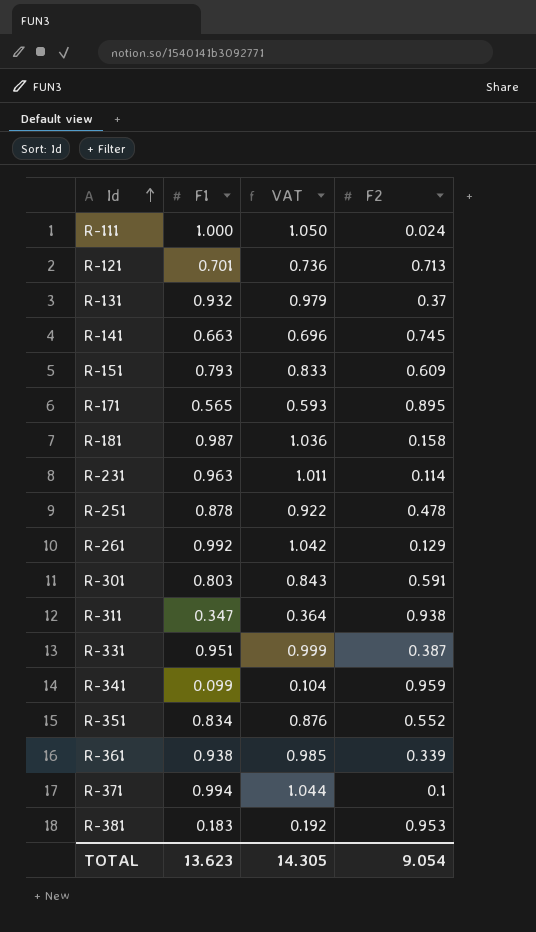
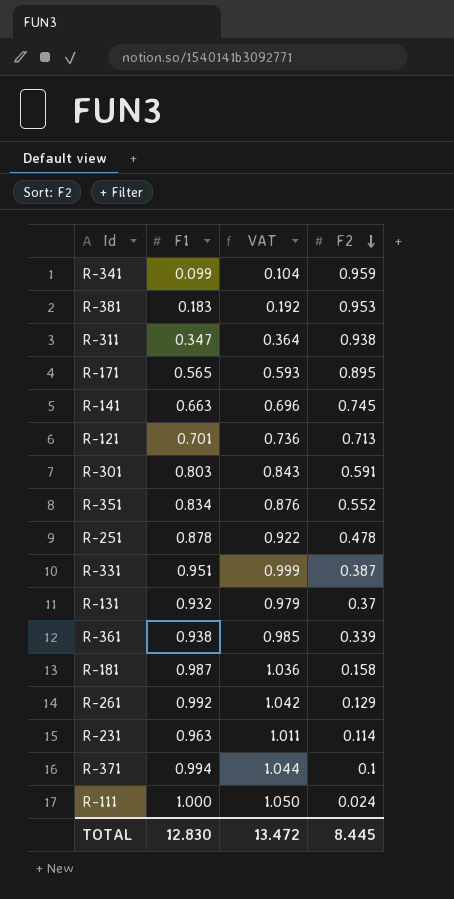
row order: Id ascending -> F2 descending
row R-151: 0.793 | 0.833 | 0.609 -> none
TOTAL | F1: 13.623 -> 12.830
TOTAL | VAT: 14.305 -> 13.472
TOTAL | F2: 9.054 -> 8.445

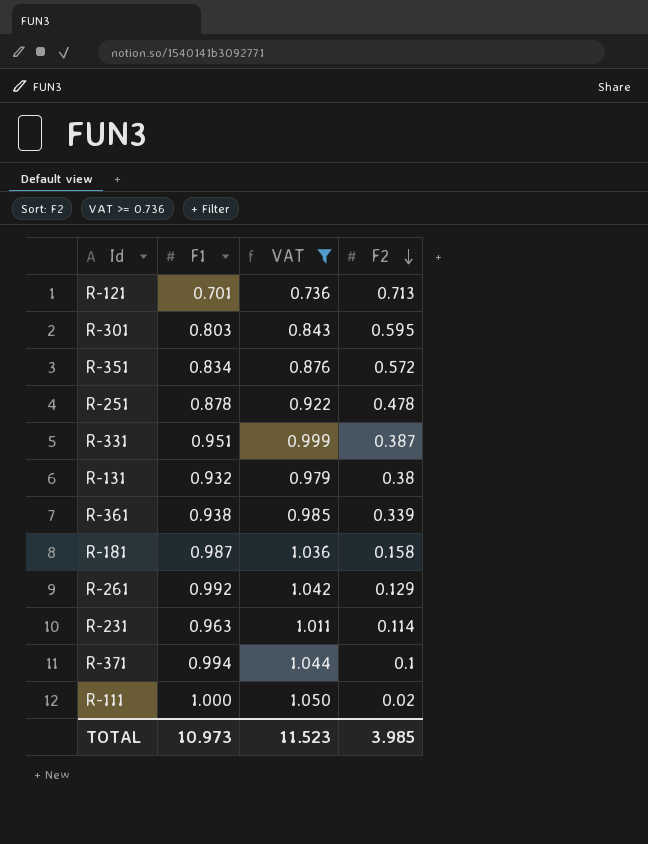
filter: none -> VAT >= 0.736
R-301 | F2: 0.591 -> 0.595
R-351 | F2: 0.552 -> 0.572
R-131 | F2: 0.37 -> 0.38
R-111 | F2: 0.024 -> 0.02
TOTAL | F1: 12.830 -> 10.973
TOTAL | VAT: 13.472 -> 11.523
TOTAL | F2: 8.445 -> 3.985

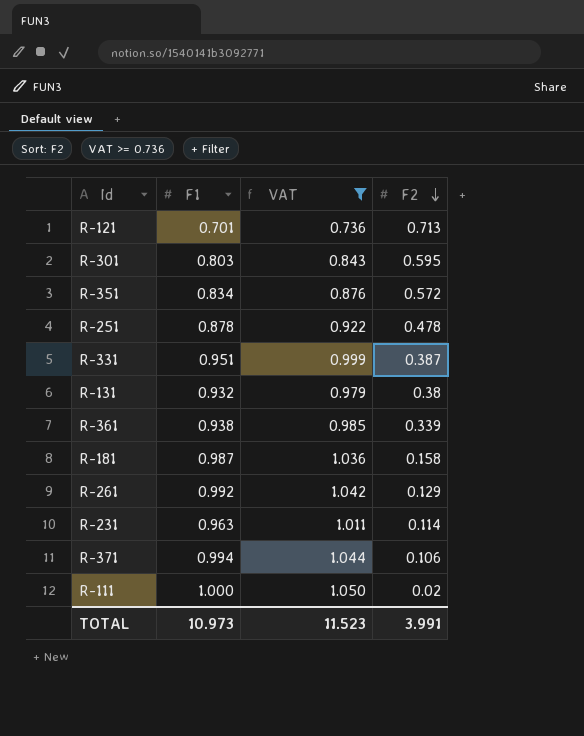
R-371 | F2: 0.1 -> 0.106
TOTAL | F2: 3.985 -> 3.991

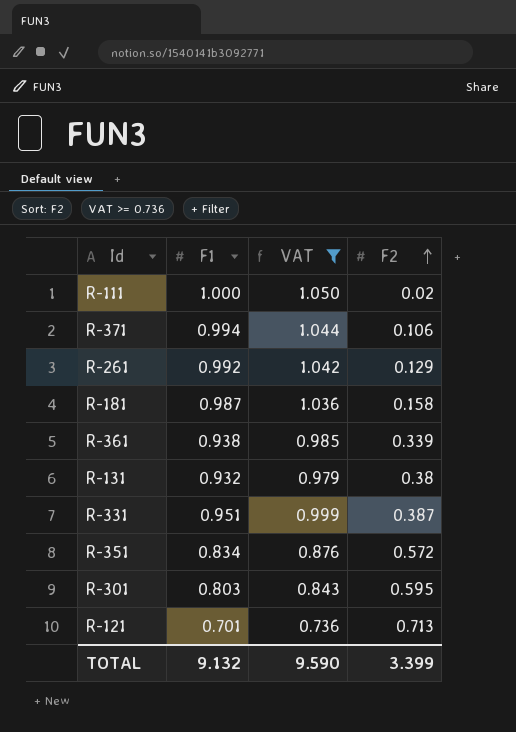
row order: F2 descending -> F2 ascending
row R-251: 0.878 | 0.922 | 0.478 -> none
row R-231: 0.963 | 1.011 | 0.114 -> none
TOTAL | F1: 10.973 -> 9.132
TOTAL | VAT: 11.523 -> 9.590
TOTAL | F2: 3.991 -> 3.399

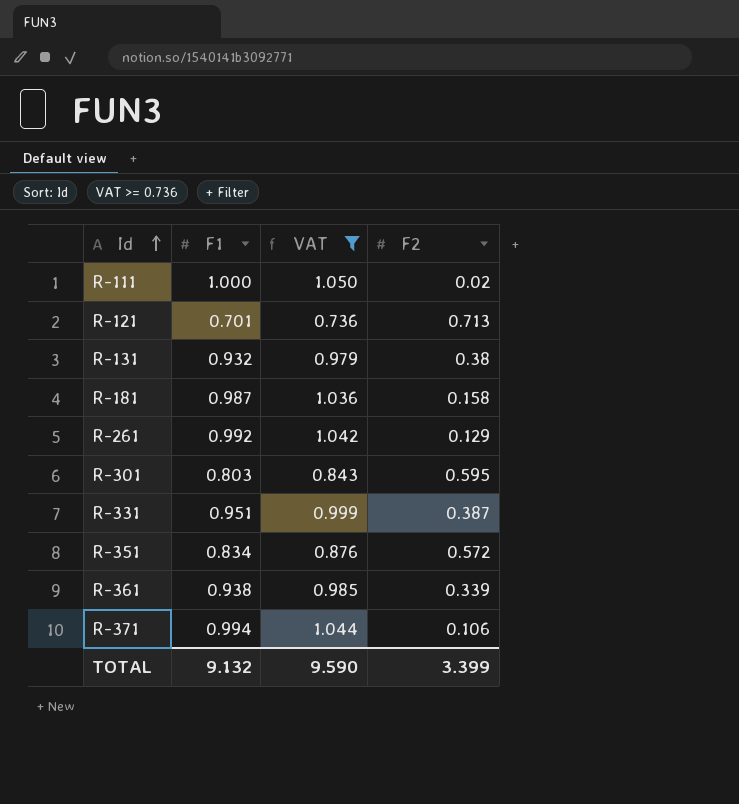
row order: F2 ascending -> Id ascending

